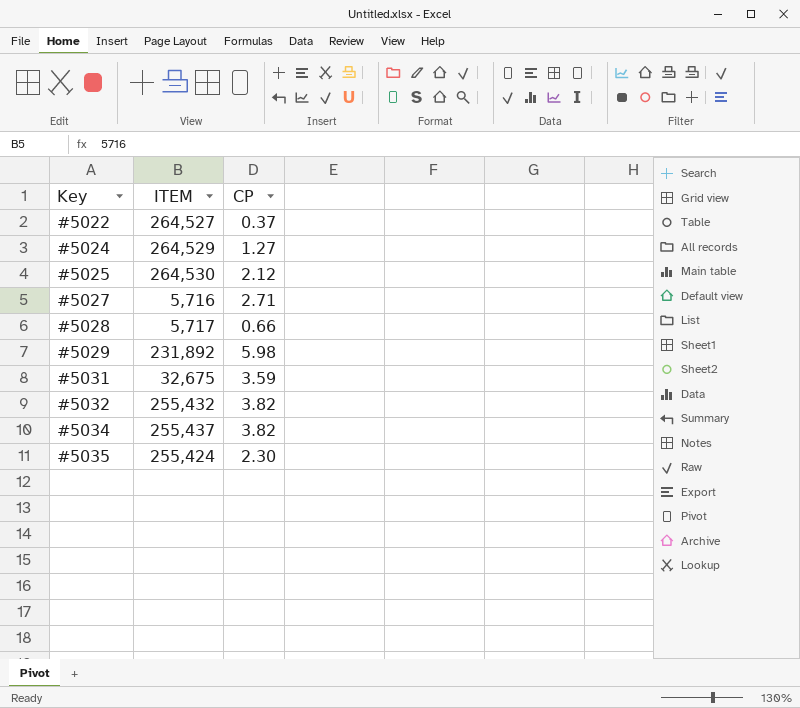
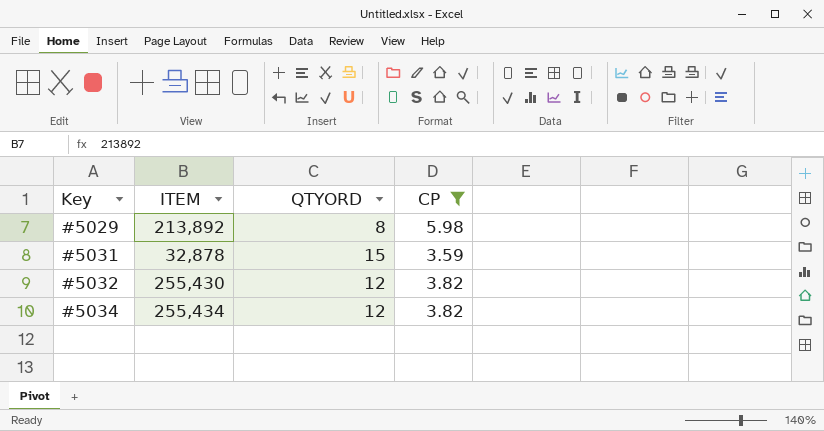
filter: none -> CP >= 3.59
column QTYORD | position: none -> 3
#5029 | ITEM: 231,892 -> 213,892
#5031 | ITEM: 32,675 -> 32,878
#5032 | ITEM: 255,432 -> 255,430
#5034 | ITEM: 255,437 -> 255,434

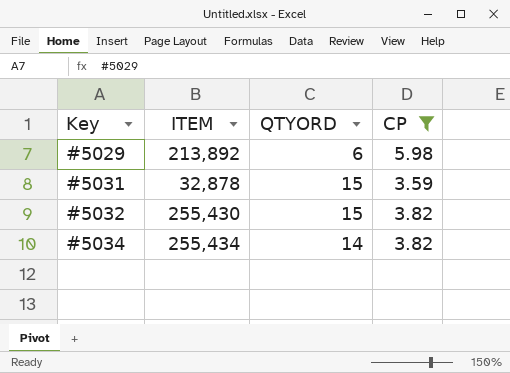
#5029 | QTYORD: 8 -> 6
#5032 | QTYORD: 12 -> 15
#5034 | QTYORD: 12 -> 14

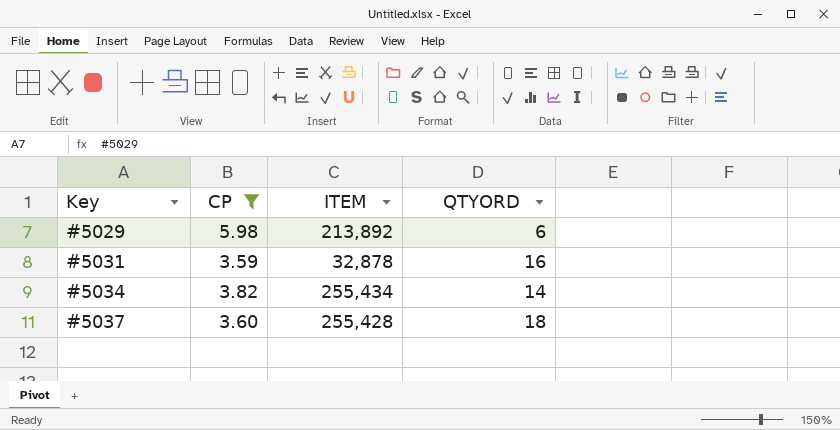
column CP | position: 4 -> 2
row #5032: 255,430 | 15 | 3.82 -> none
#5031 | QTYORD: 15 -> 16
row #5037: none -> 3.60 | 255,428 | 18

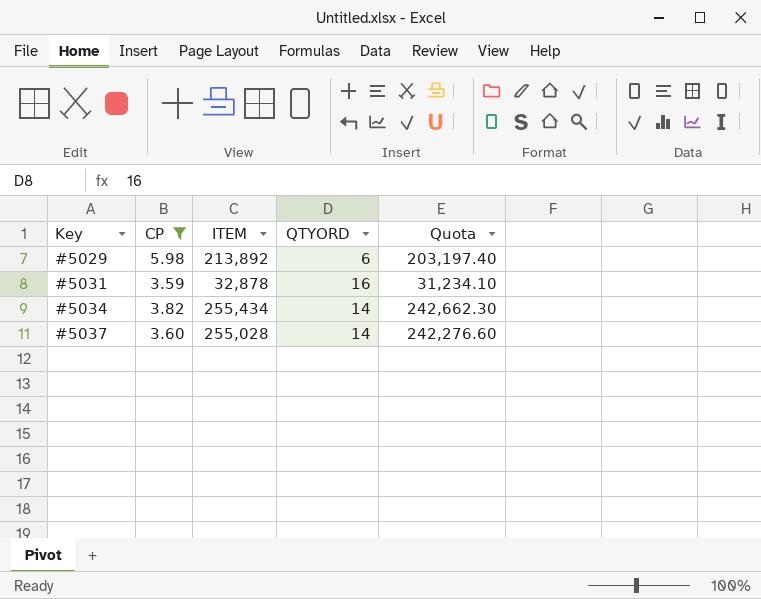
column Quota | formula: none -> [ITEM] * 0.95
#5037 | ITEM: 255,428 -> 255,028
#5037 | QTYORD: 18 -> 14

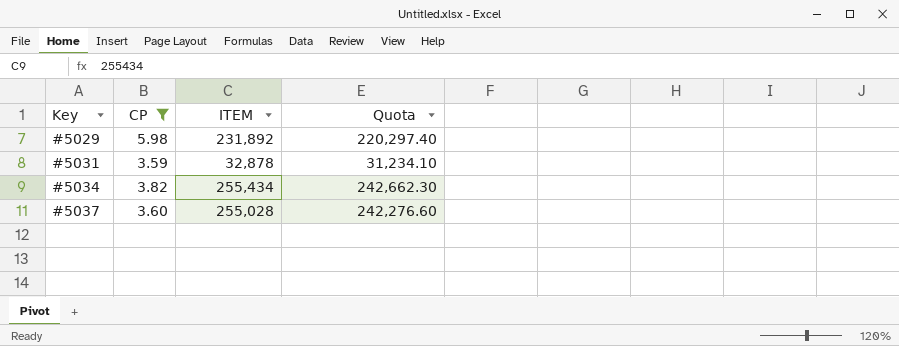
column QTYORD | position: 4 -> none
#5029 | ITEM: 213,892 -> 231,892
#5029 | Quota: 203,197.40 -> 220,297.40

